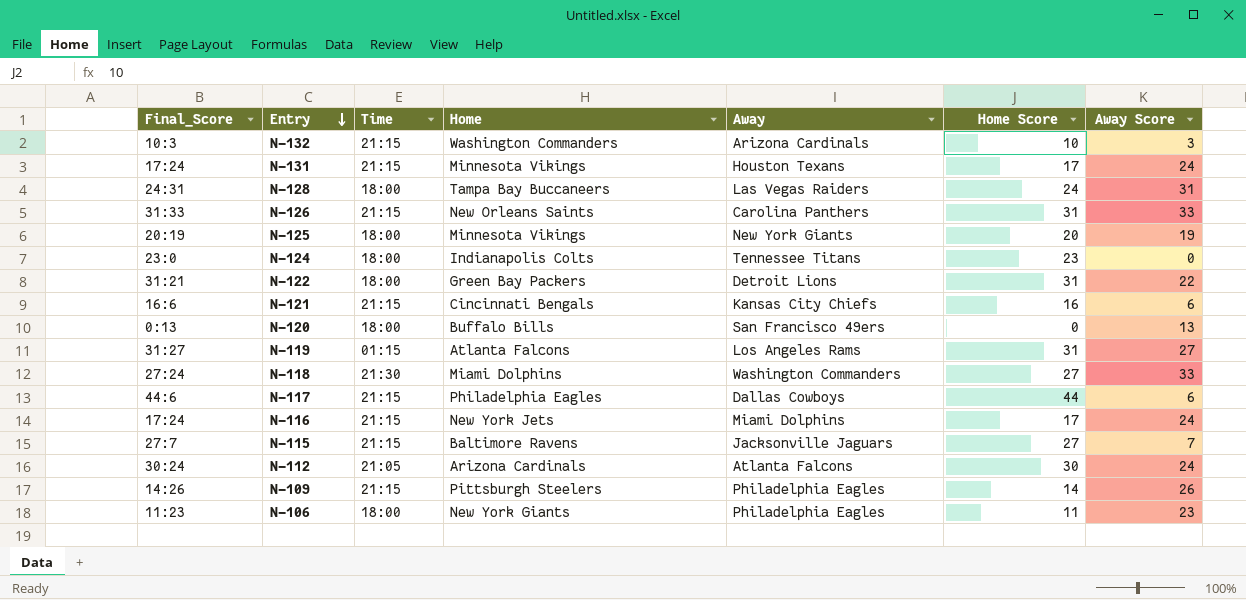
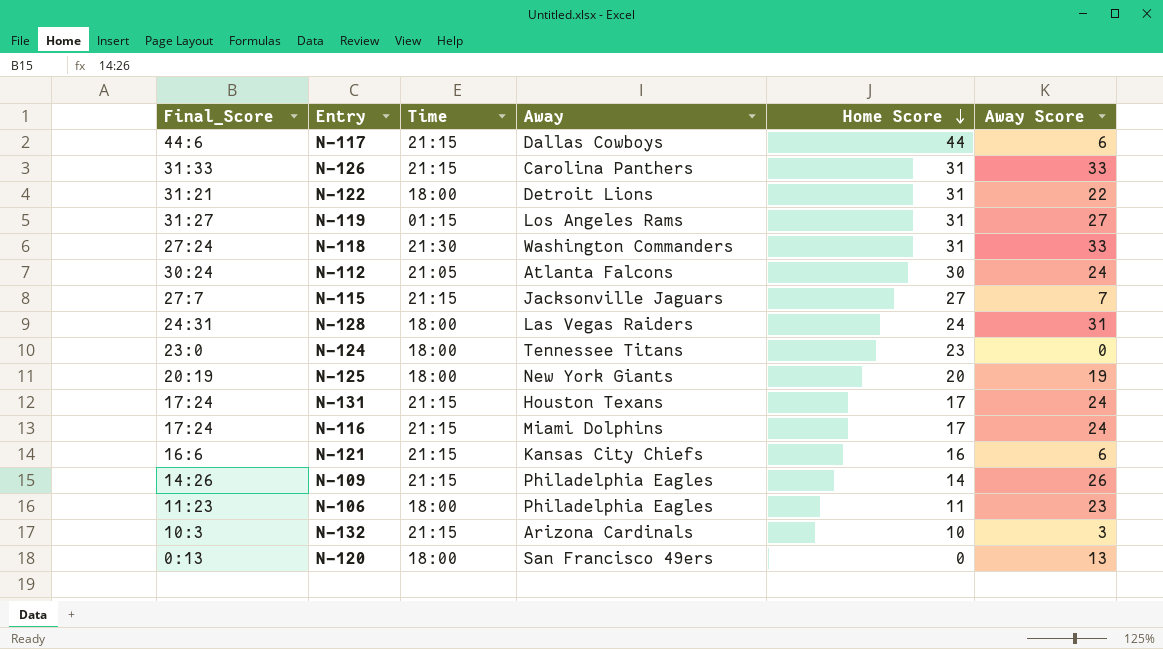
row order: Entry descending -> Home Score descending
column Home | position: 4 -> none
N-118 | Home Score: 27 -> 31

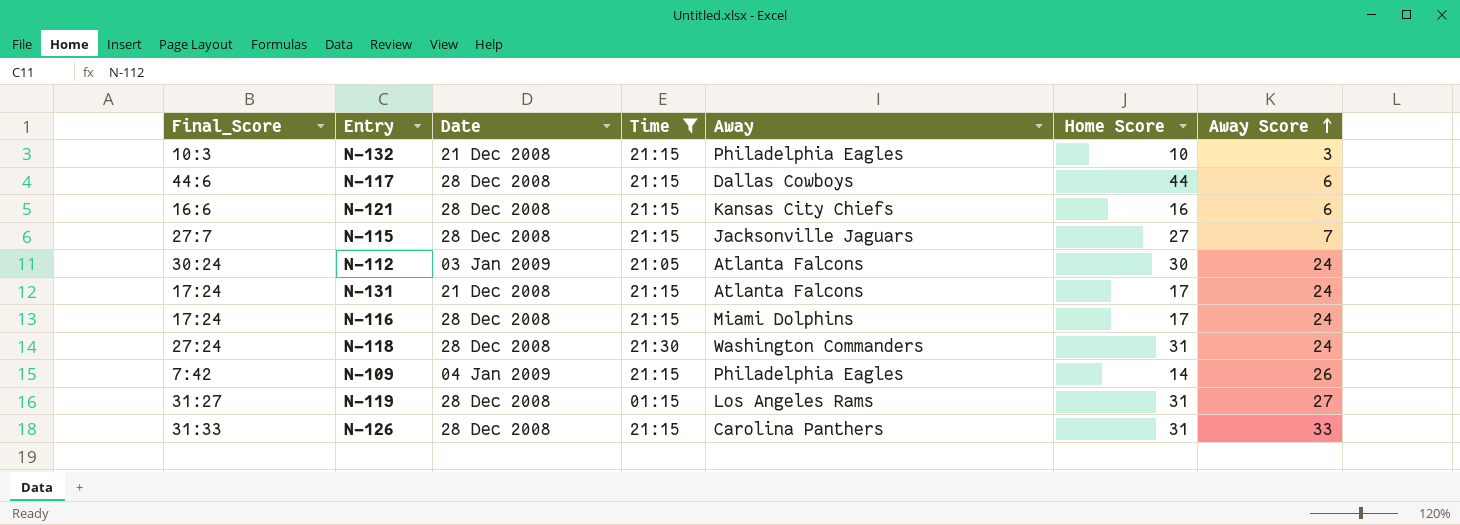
filter: none -> Time != 18:00
row order: Home Score descending -> Away Score ascending
column Date | position: none -> 3
N-132 | Away: Arizona Cardinals -> Philadelphia Eagles
N-131 | Away: Houston Texans -> Atlanta Falcons
N-118 | Away Score: 33 -> 24
N-109 | Final_Score: 14:26 -> 7:42

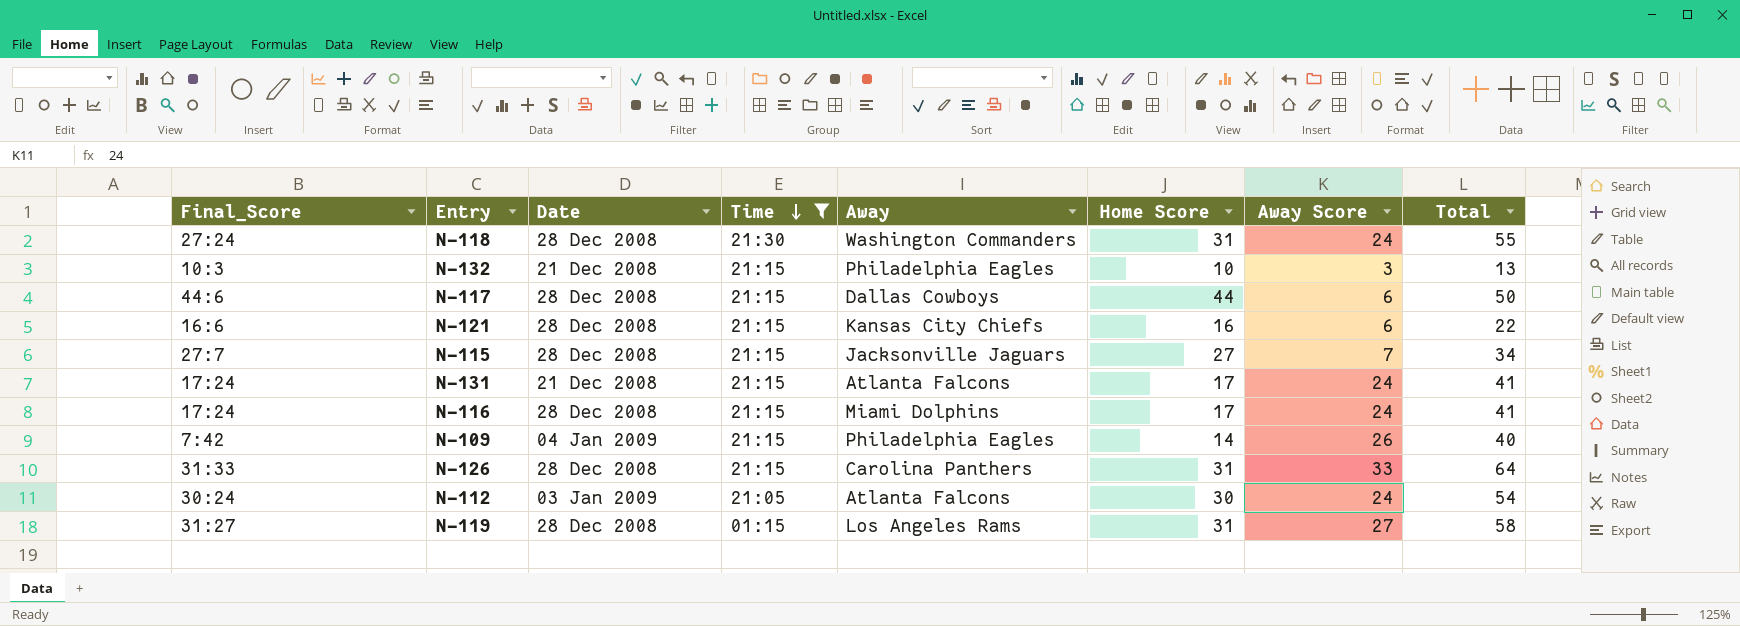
row order: Away Score ascending -> Time descending
column Total | formula: none -> [Home Score] + [Away Score]

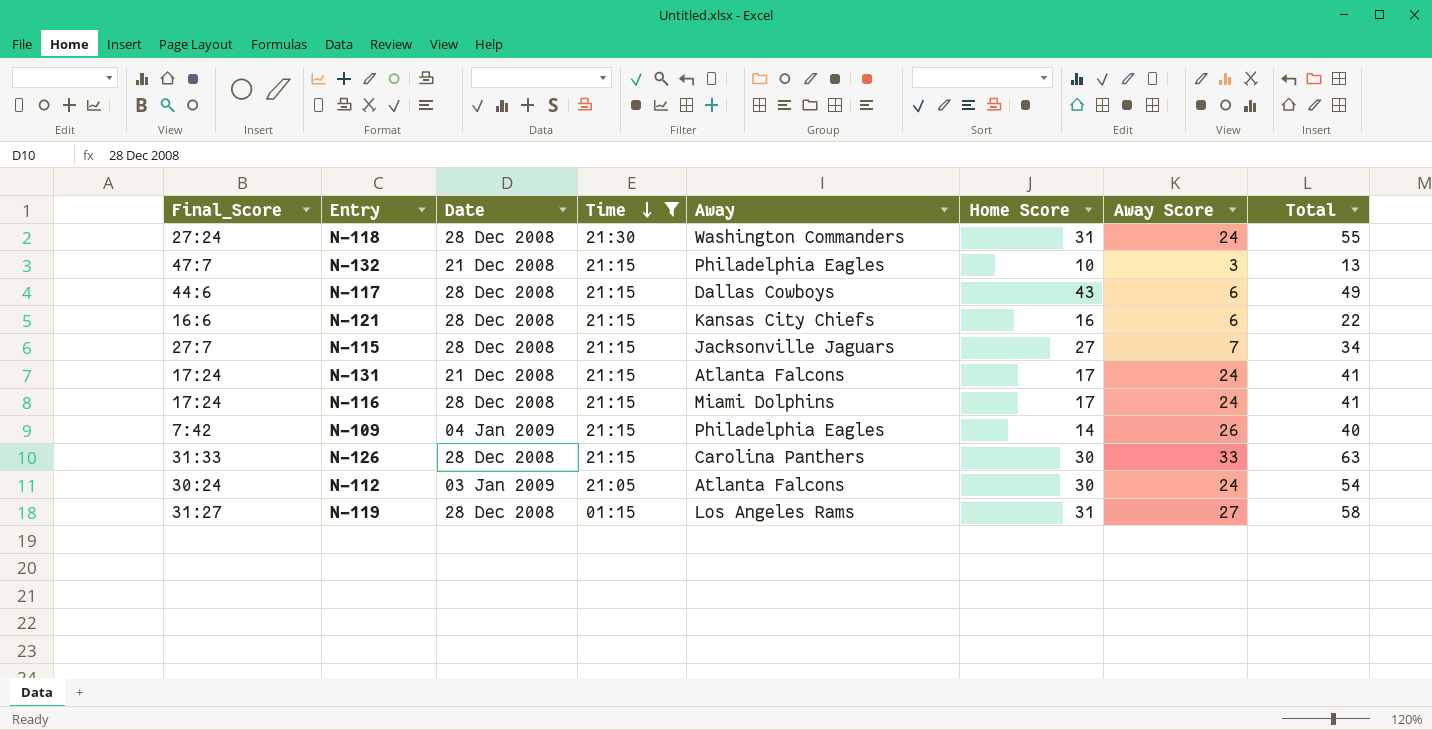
N-132 | Final_Score: 10:3 -> 47:7
N-117 | Home Score: 44 -> 43
N-117 | Total: 50 -> 49
N-126 | Home Score: 31 -> 30
N-126 | Total: 64 -> 63

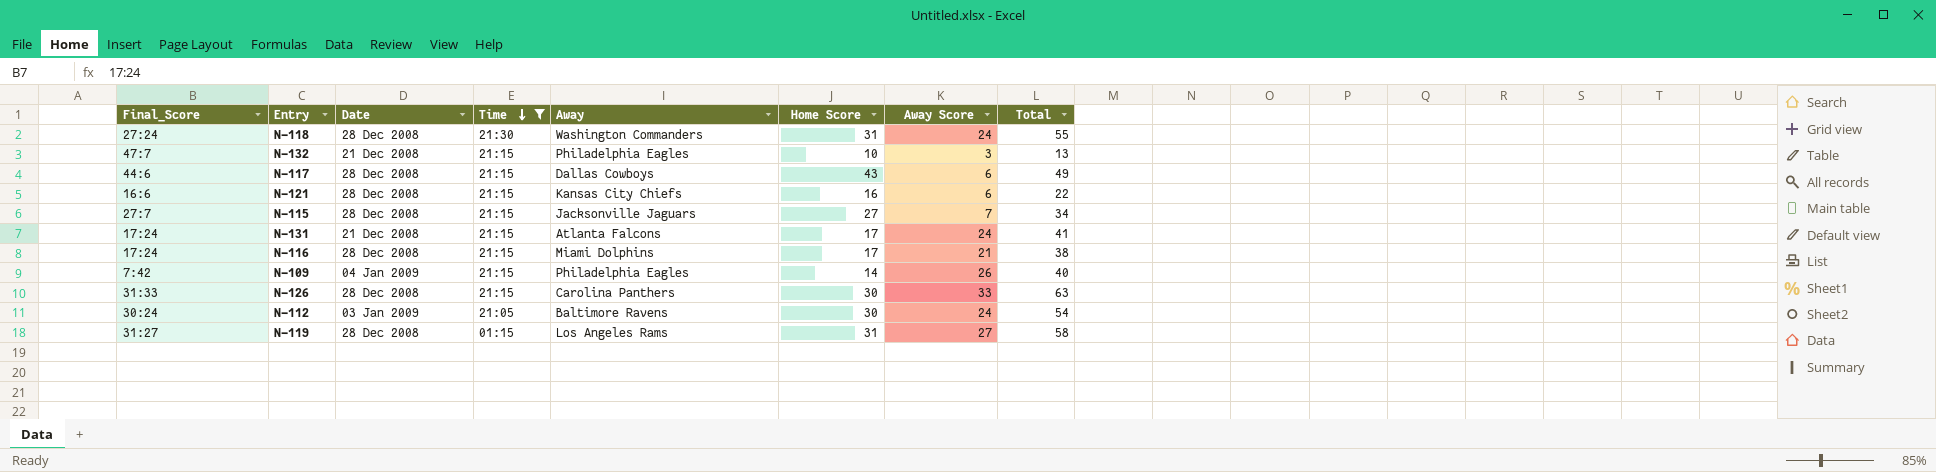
N-116 | Away Score: 24 -> 21
N-116 | Total: 41 -> 38
N-112 | Away: Atlanta Falcons -> Baltimore Ravens

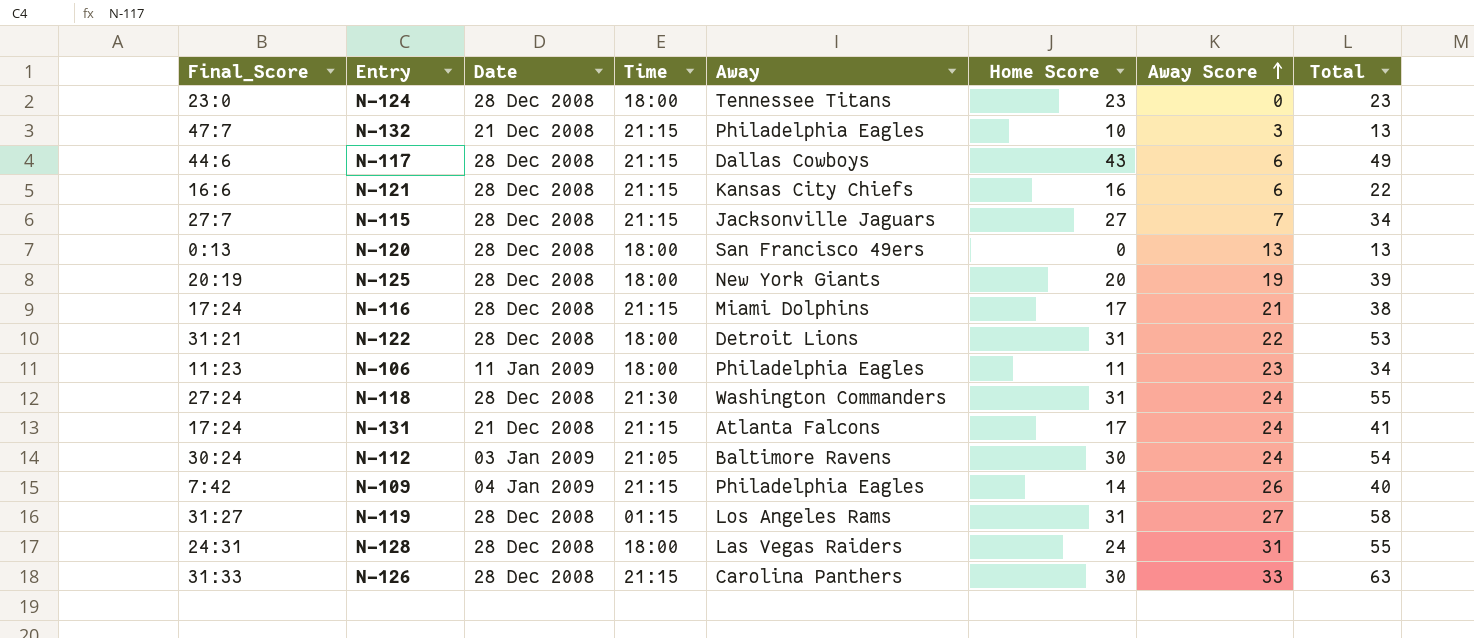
filter: Time != 18:00 -> none
row order: Time descending -> Away Score ascending

